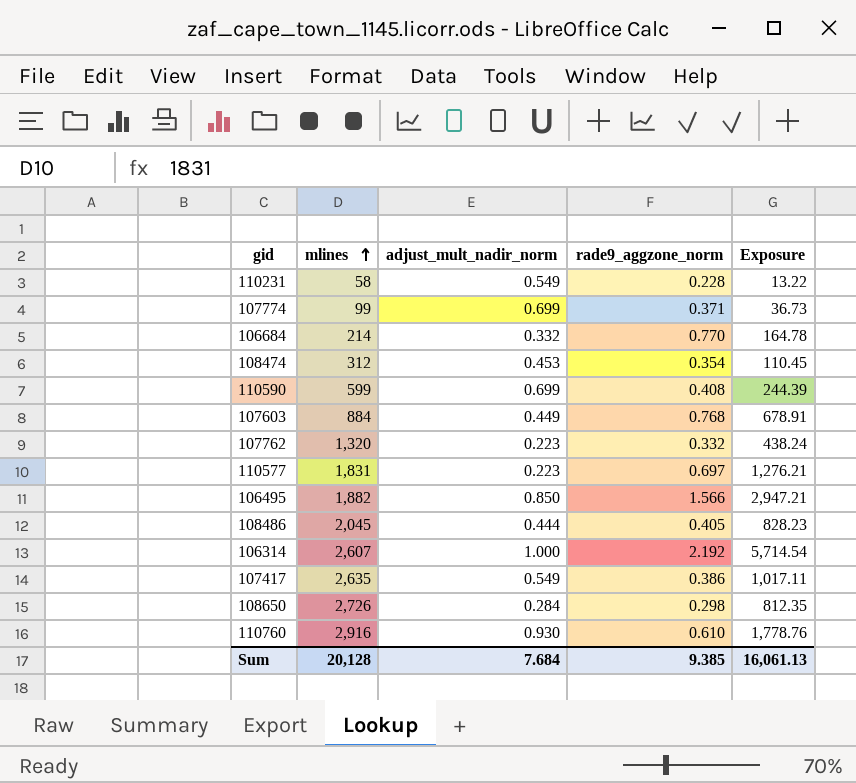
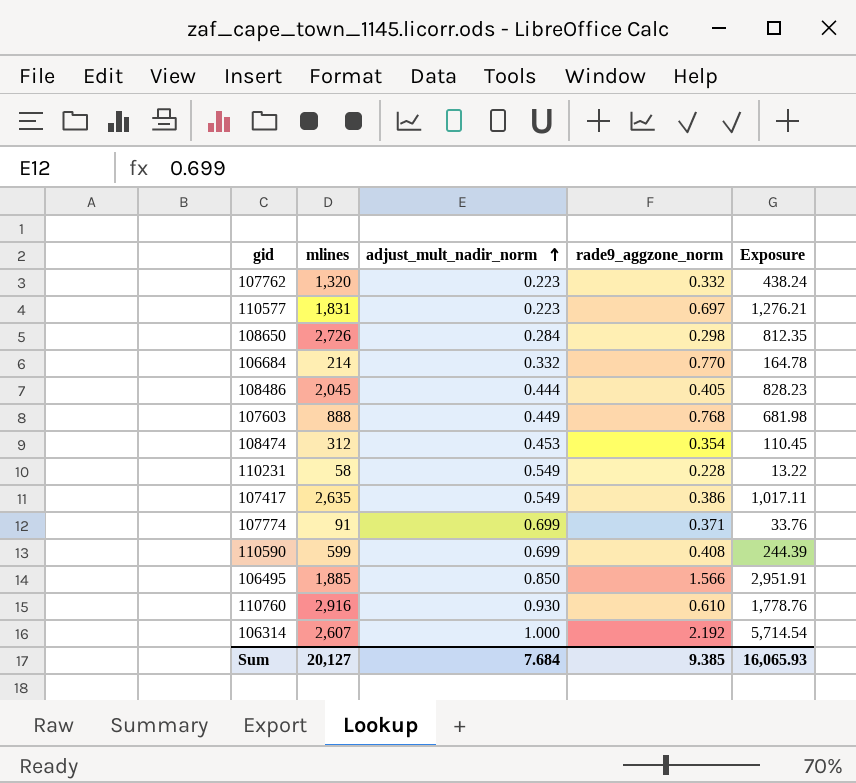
row order: mlines ascending -> adjust_mult_nadir_norm ascending
107603 | mlines: 884 -> 888
107603 | Exposure: 678.91 -> 681.98
107774 | mlines: 99 -> 91
107774 | Exposure: 36.73 -> 33.76
106495 | mlines: 1,882 -> 1,885
106495 | Exposure: 2,947.21 -> 2,951.91
Sum | mlines: 20,128 -> 20,127
Sum | Exposure: 16,061.13 -> 16,065.93

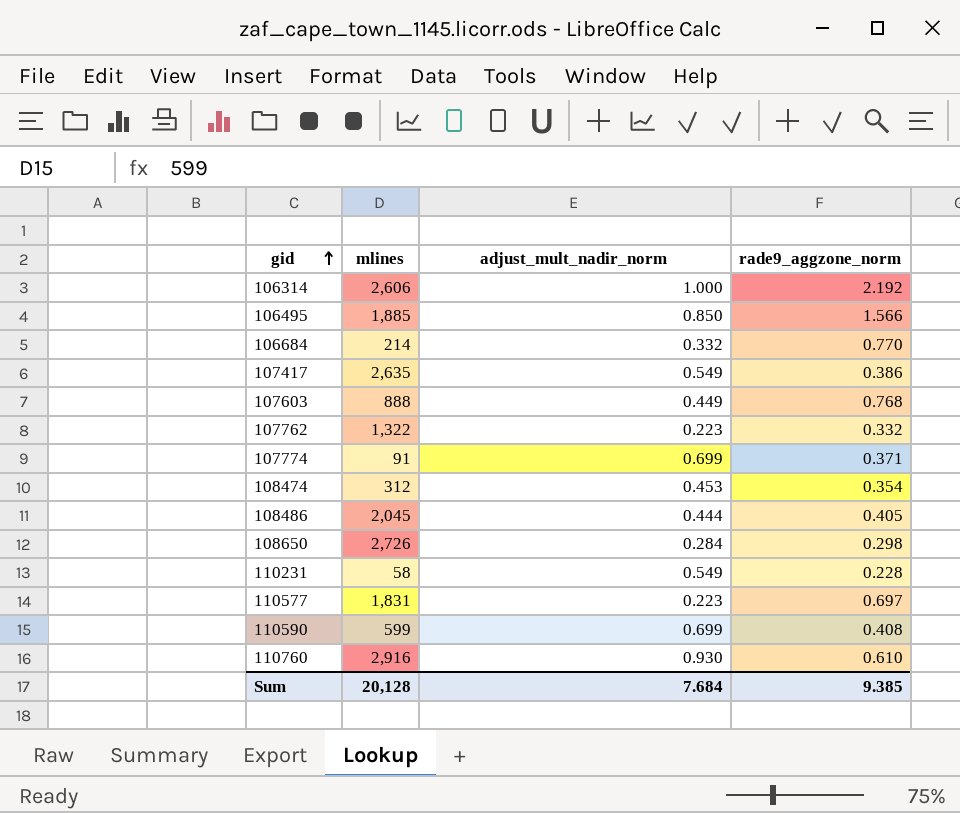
row order: adjust_mult_nadir_norm ascending -> gid ascending
column Exposure | formula: [mlines] * [rade9_aggzone_norm] -> none
106314 | mlines: 2,607 -> 2,606
107762 | mlines: 1,320 -> 1,322
Sum | mlines: 20,127 -> 20,128

